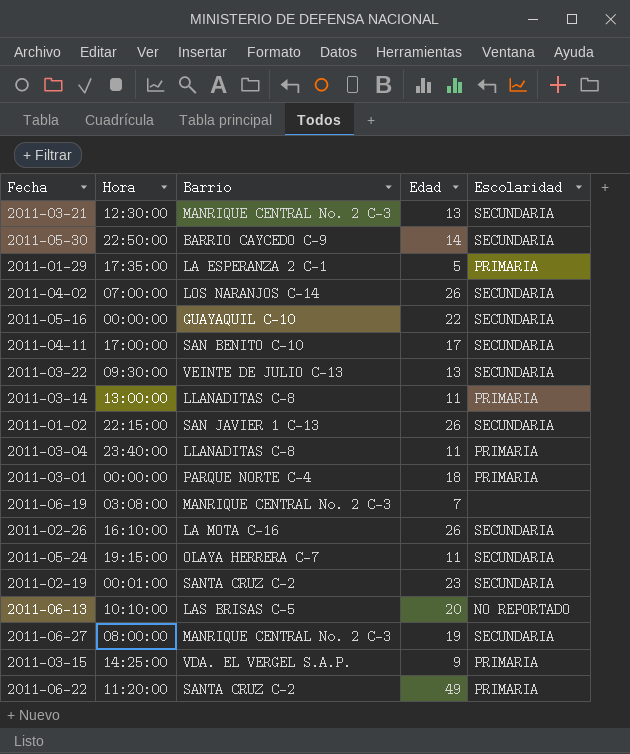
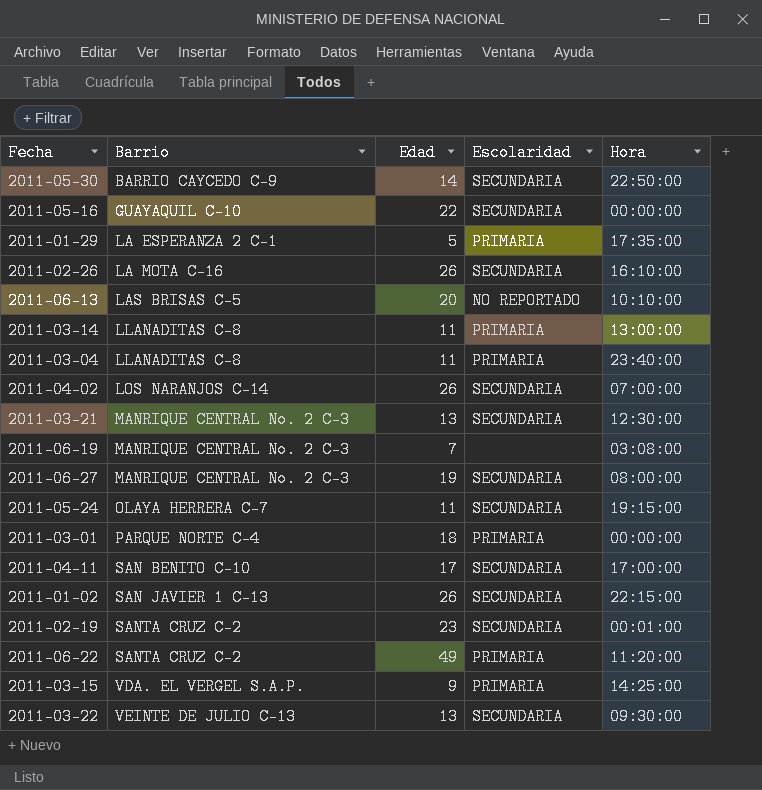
row order: none -> Barrio ascending
column Hora | position: 2 -> 5

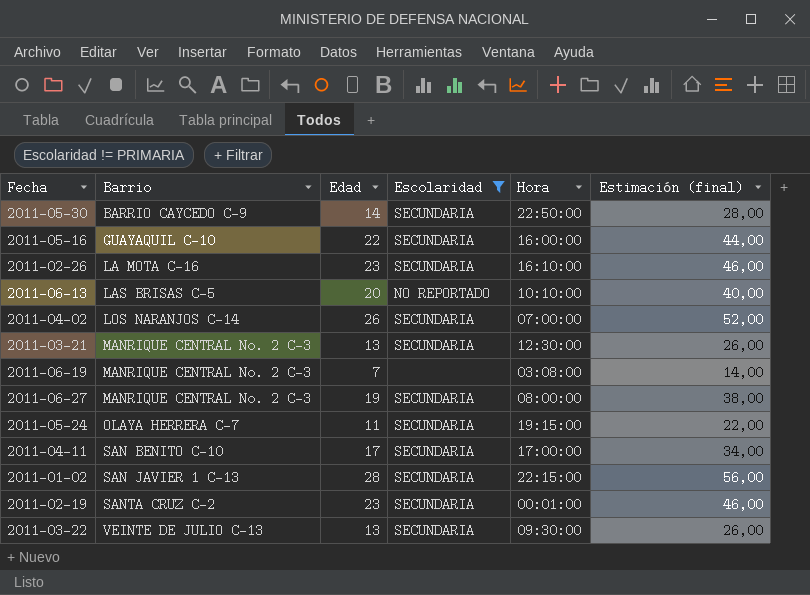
filter: none -> Escolaridad != PRIMARIA
column Estimación (final) | formula: none -> [Edad] * 2
2011-05-16 | Hora: 00:00:00 -> 16:00:00
2011-02-26 | Edad: 26 -> 23
2011-01-02 | Edad: 26 -> 28

